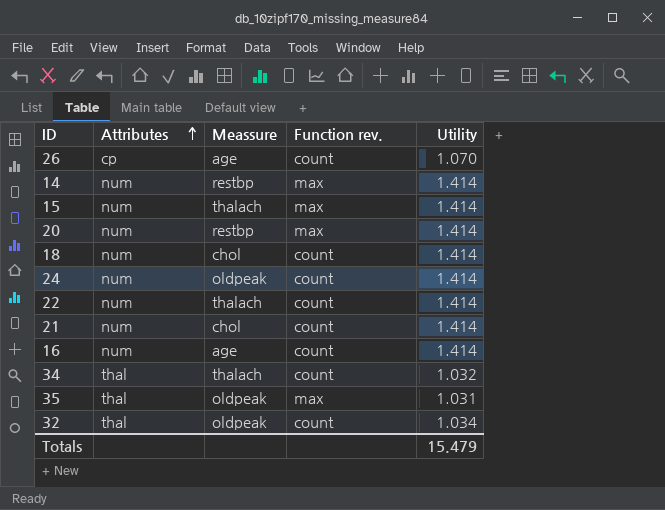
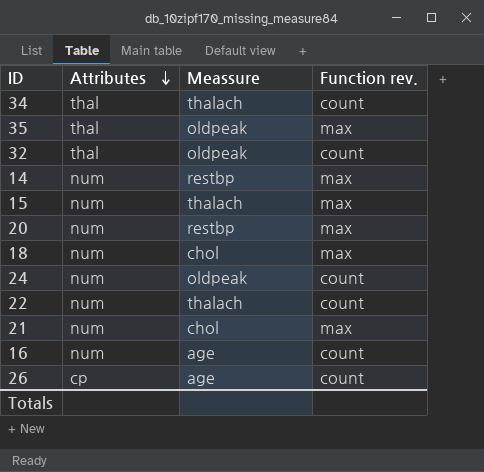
row order: Attributes ascending -> Attributes descending
column Utility | position: 5 -> none
18 | Function rev.: count -> max
21 | Function rev.: count -> max

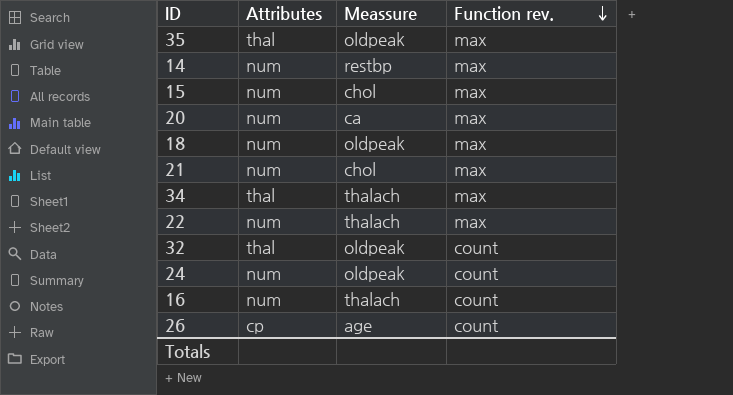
row order: Attributes descending -> Function rev. descending
15 | Meassure: thalach -> chol
20 | Meassure: restbp -> ca
18 | Meassure: chol -> oldpeak
34 | Function rev.: count -> max
22 | Function rev.: count -> max
16 | Meassure: age -> thalach

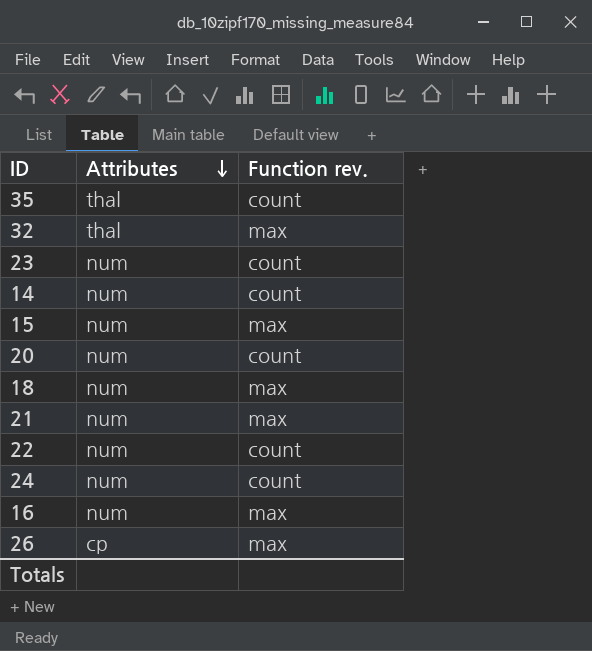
row order: Function rev. descending -> Attributes descending
column Meassure | position: 3 -> none
row 34: thal | thalach | max -> none
35 | Function rev.: max -> count
32 | Function rev.: count -> max
row 23: none -> num | count
14 | Function rev.: max -> count
20 | Function rev.: max -> count
22 | Function rev.: max -> count
16 | Function rev.: count -> max
26 | Function rev.: count -> max

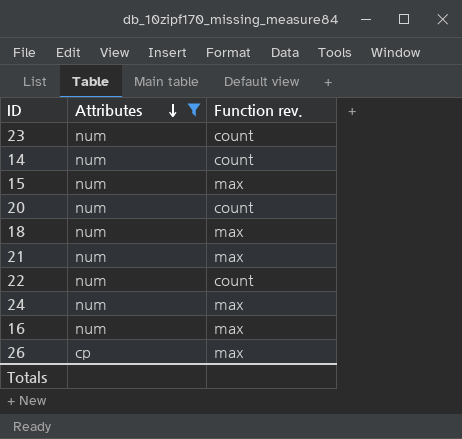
filter: none -> Attributes != thal
24 | Function rev.: count -> max

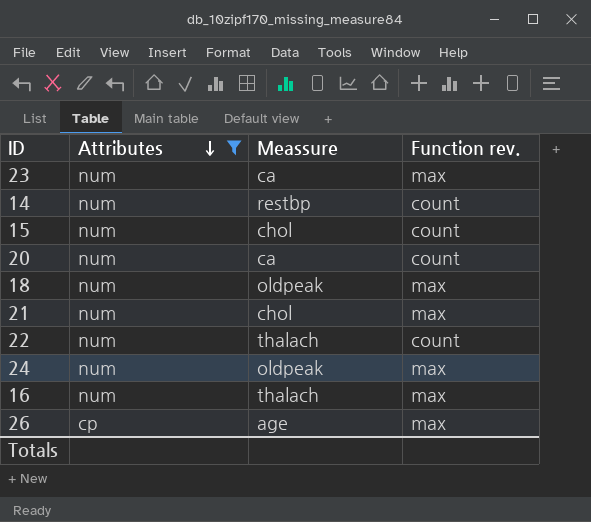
column Meassure | position: none -> 3
23 | Function rev.: count -> max
15 | Function rev.: max -> count

